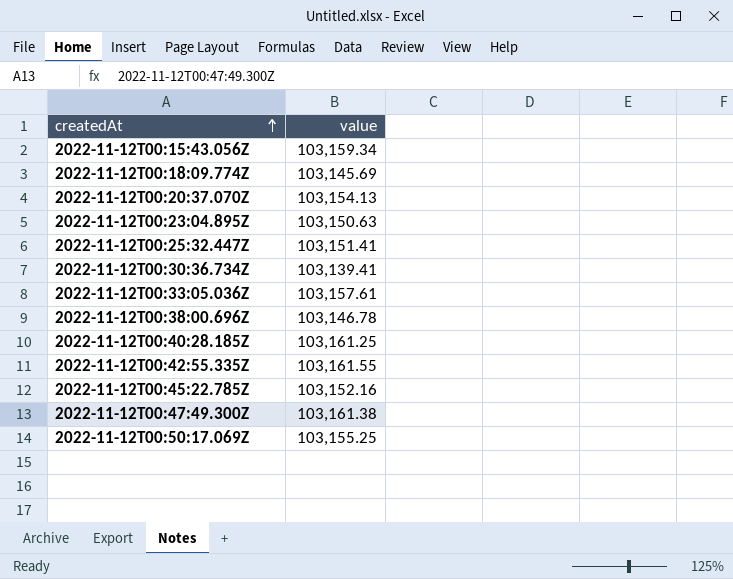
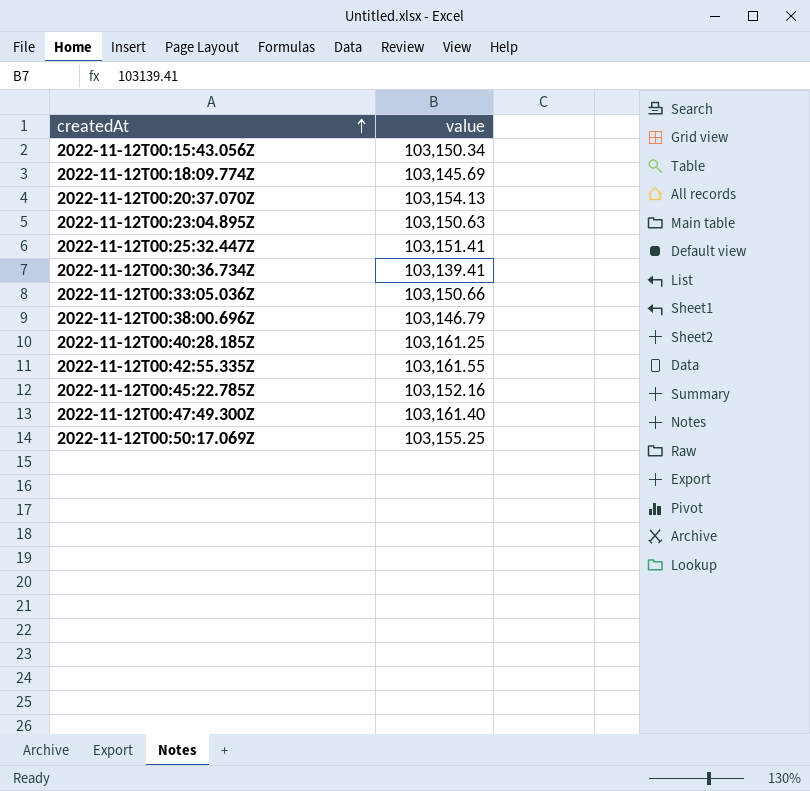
2022-11-12T00:15:43.056Z | value: 103,159.34 -> 103,150.34
2022-11-12T00:33:05.036Z | value: 103,157.61 -> 103,150.66
2022-11-12T00:38:00.696Z | value: 103,146.78 -> 103,146.79
2022-11-12T00:47:49.300Z | value: 103,161.38 -> 103,161.40

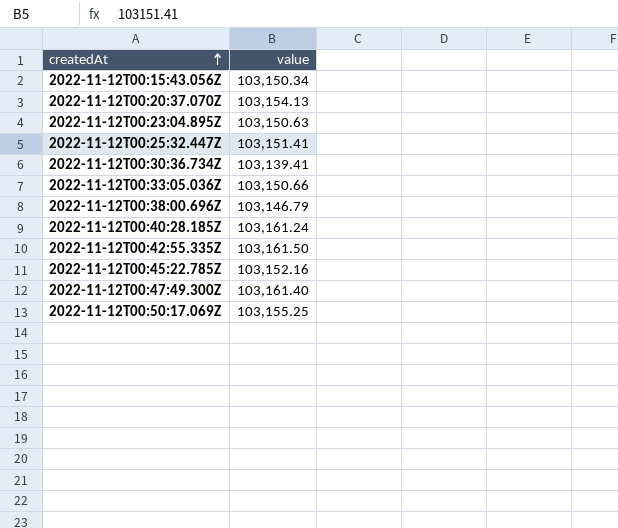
row 2022-11-12T00:18:09.774Z: 103,145.69 -> none
2022-11-12T00:40:28.185Z | value: 103,161.25 -> 103,161.24
2022-11-12T00:42:55.335Z | value: 103,161.55 -> 103,161.50

